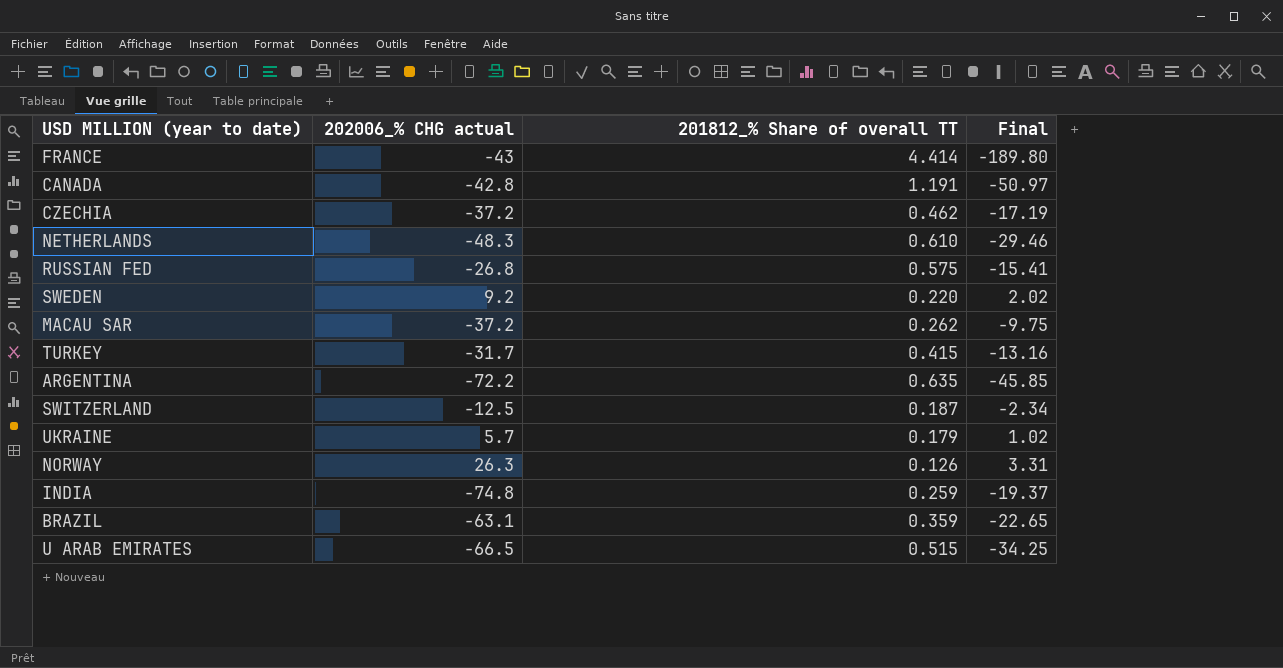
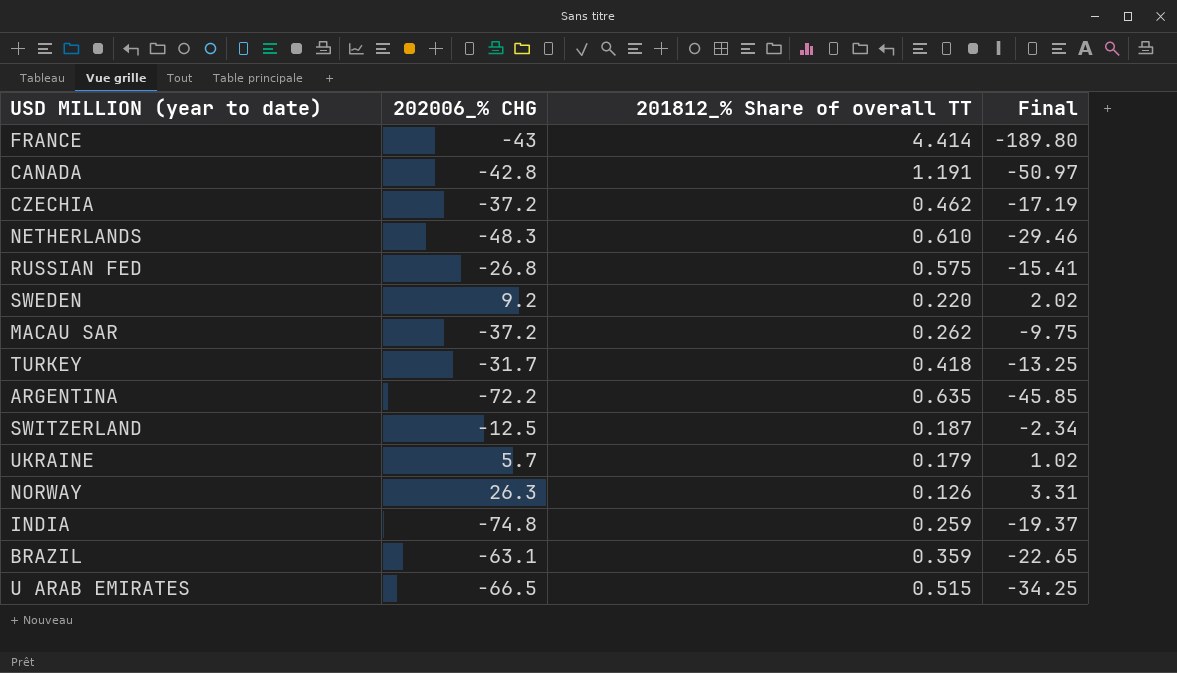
column name: 202006_% CHG actual -> 202006_% CHG
TURKEY | 201812_% Share of overall TT: 0.415 -> 0.418
TURKEY | Final: -13.16 -> -13.25

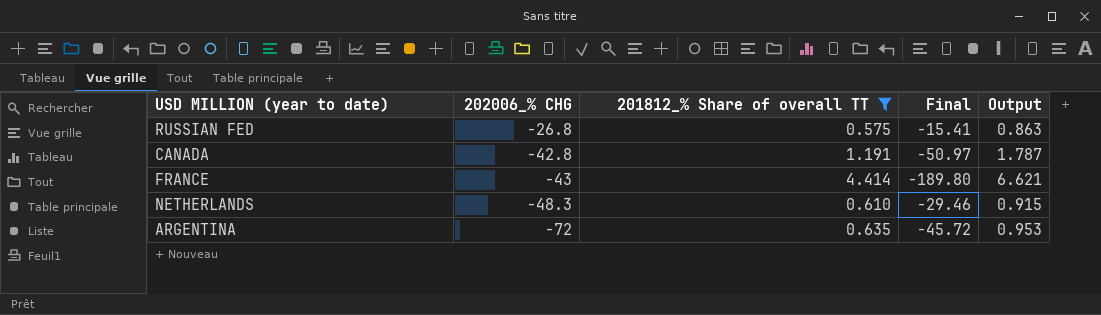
filter: none -> 201812_% Share of overall TT >= 0.575
row order: none -> 202006_% CHG descending
column Output | formula: none -> [201812_% Share of overall TT] * 1.5
ARGENTINA | 202006_% CHG: -72.2 -> -72
ARGENTINA | Final: -45.85 -> -45.72

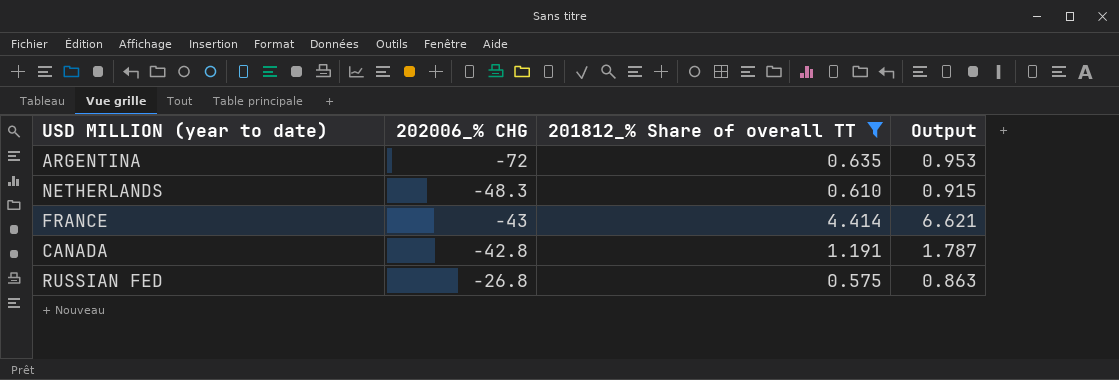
row order: 202006_% CHG descending -> 202006_% CHG ascending
column Final | formula: [202006_% CHG] * [201812_% Share of overall TT] -> none

